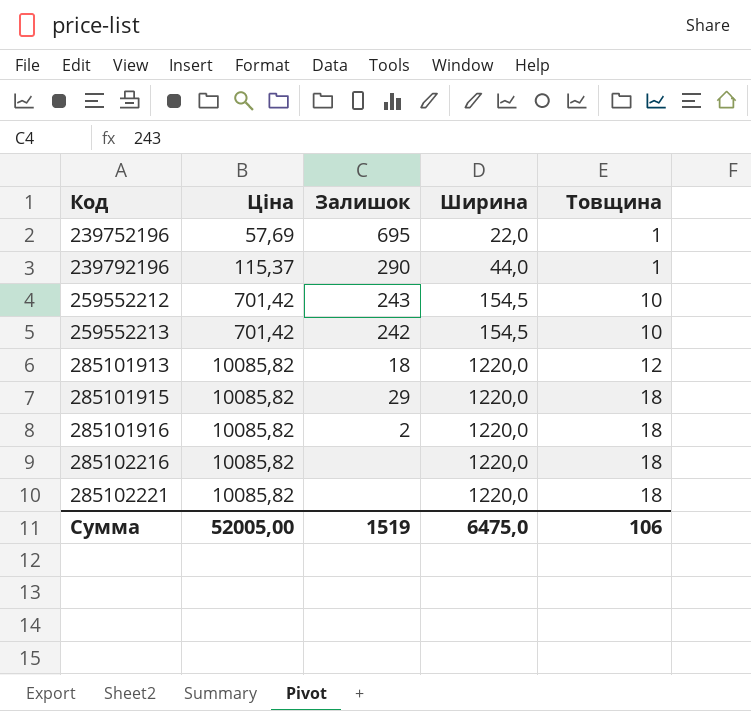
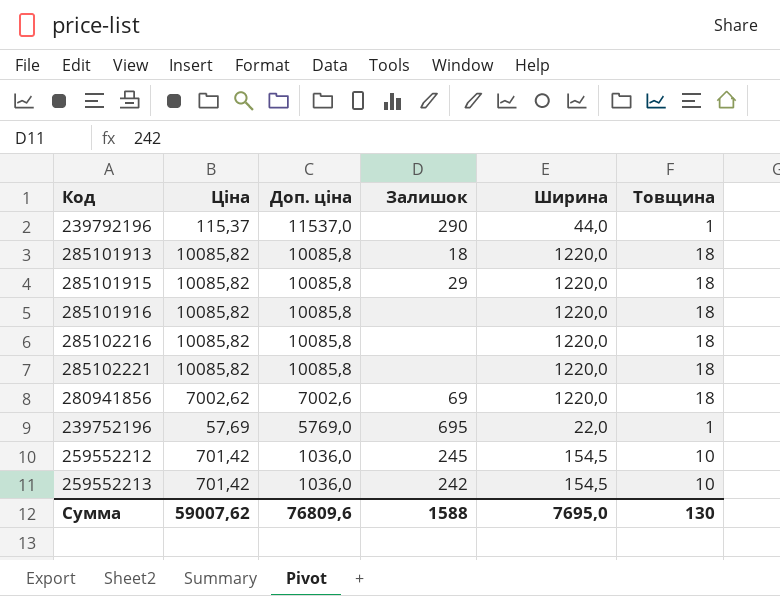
row order: Код ascending -> Доп. ціна descending
column Доп. ціна | position: none -> 3
285101913 | Товщина: 12 -> 18
285101916 | Залишок: 2 -> none
row 280941856: none -> 7002,62 | 7002,6 | 69 | 1220,0 | 18
259552212 | Залишок: 243 -> 245
Сумма | Ціна: 52005,00 -> 59007,62
Сумма | Залишок: 1519 -> 1588
Сумма | Ширина: 6475,0 -> 7695,0
Сумма | Товщина: 106 -> 130

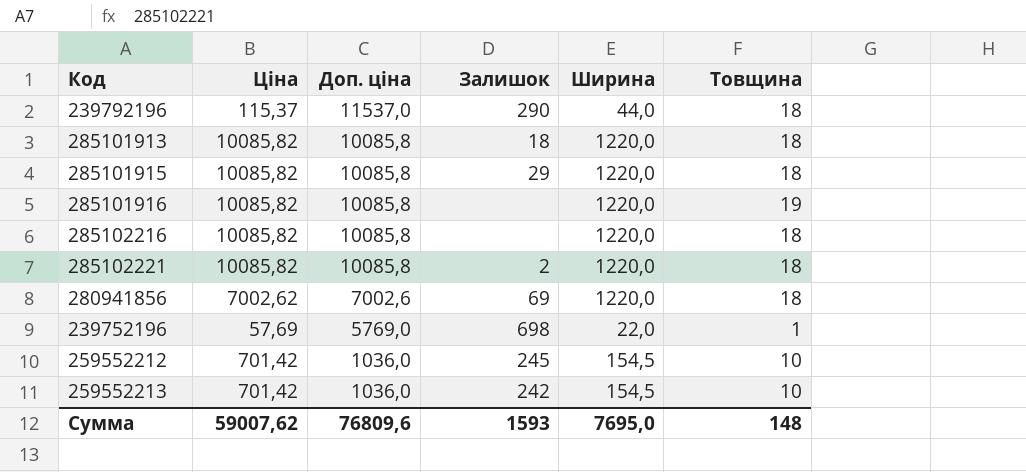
239792196 | Товщина: 1 -> 18
285101916 | Товщина: 18 -> 19
285102221 | Залишок: none -> 2
239752196 | Залишок: 695 -> 698
Сумма | Залишок: 1588 -> 1593
Сумма | Товщина: 130 -> 148

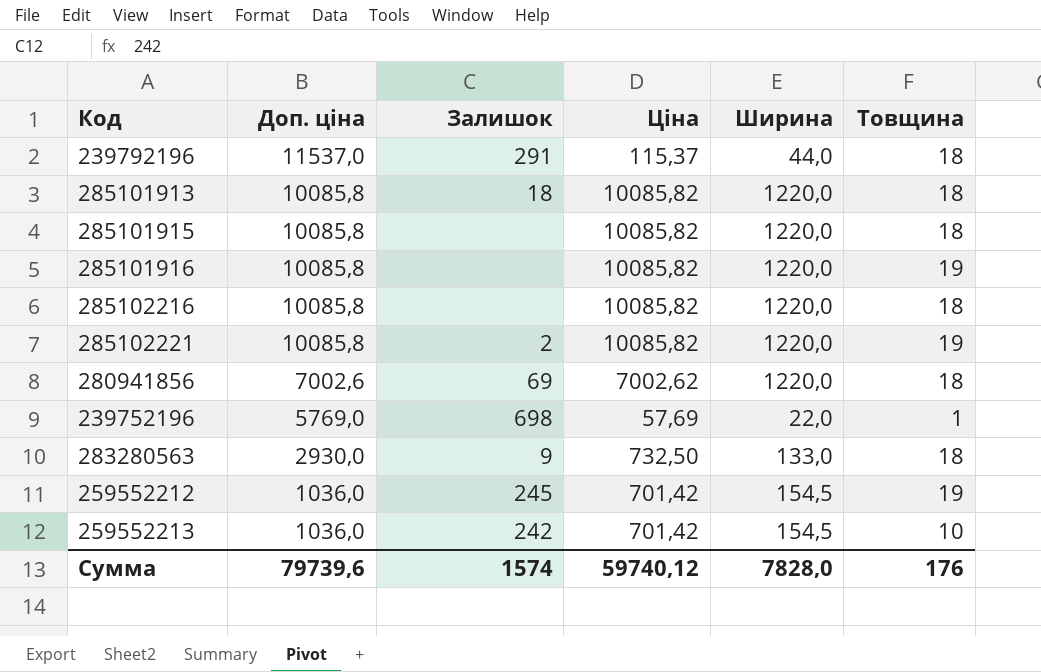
column Ціна | position: 2 -> 4
239792196 | Залишок: 290 -> 291
285101915 | Залишок: 29 -> none
285102221 | Товщина: 18 -> 19
row 283280563: none -> 2930,0 | 9 | 732,50 | 133,0 | 18
259552212 | Товщина: 10 -> 19
Сумма | Доп. ціна: 76809,6 -> 79739,6
Сумма | Залишок: 1593 -> 1574
Сумма | Ціна: 59007,62 -> 59740,12
Сумма | Ширина: 7695,0 -> 7828,0
Сумма | Товщина: 148 -> 176

